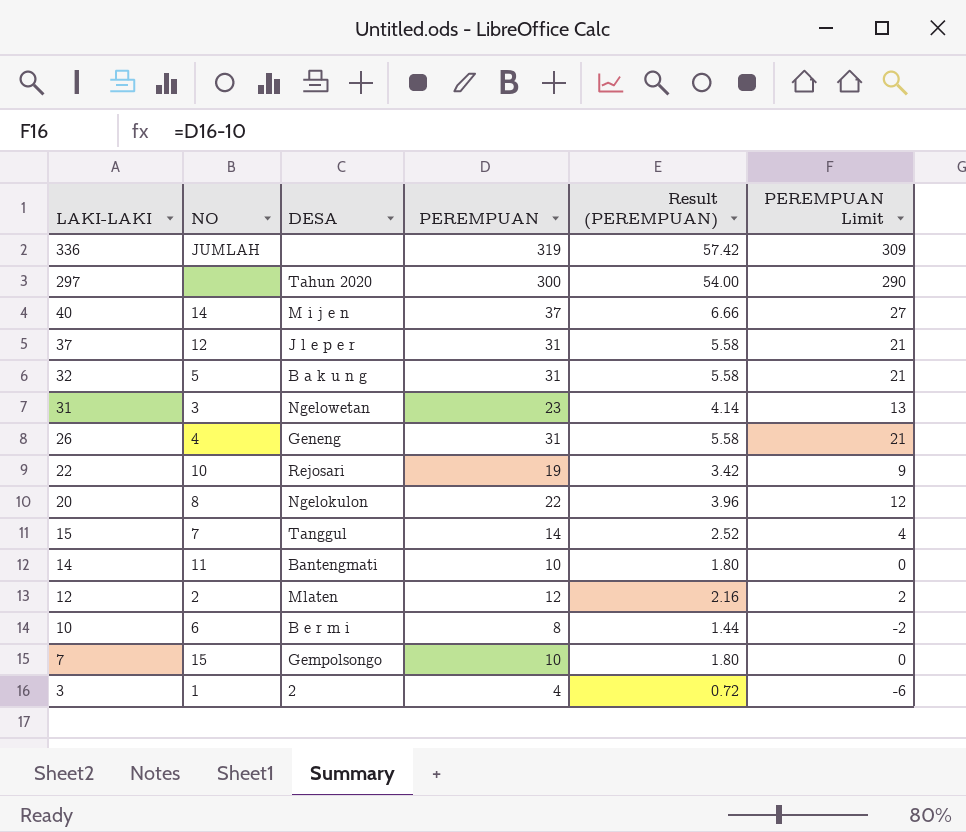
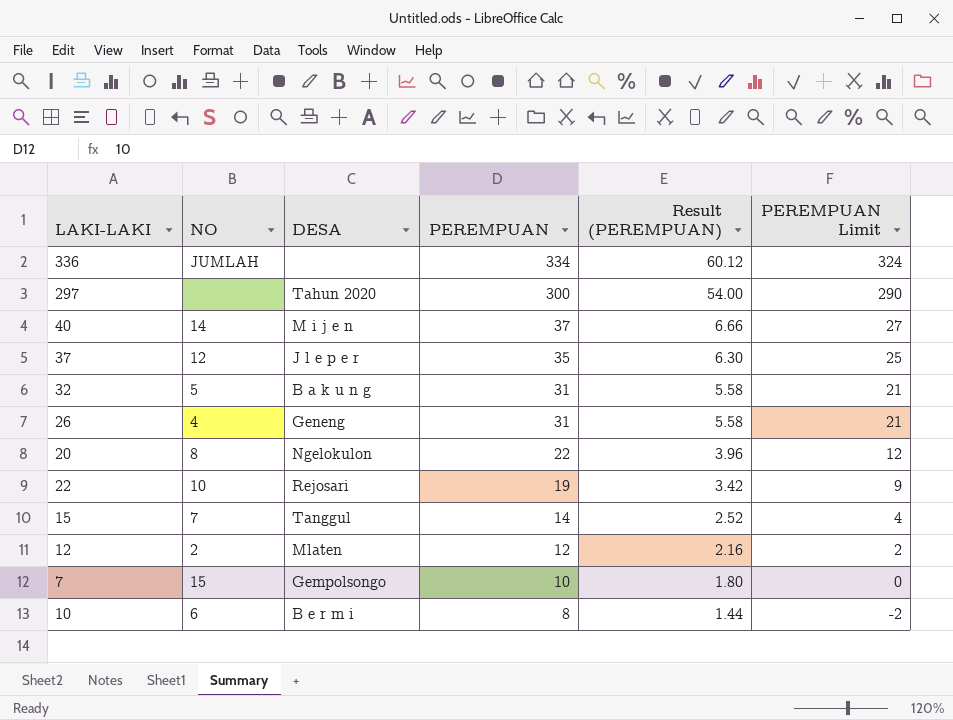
row order: LAKI-LAKI descending -> PEREMPUAN descending
row 31: 3 | Ngelowetan | 23 | 4.14 | 13 -> none
row 14: 11 | Bantengmati | 10 | 1.80 | 0 -> none
row 3: 1 | 2 | 4 | 0.72 | -6 -> none
336 | PEREMPUAN: 319 -> 334
336 | Result (PEREMPUAN): 57.42 -> 60.12
336 | PEREMPUAN Limit: 309 -> 324
37 | PEREMPUAN: 31 -> 35
37 | Result (PEREMPUAN): 5.58 -> 6.30
37 | PEREMPUAN Limit: 21 -> 25

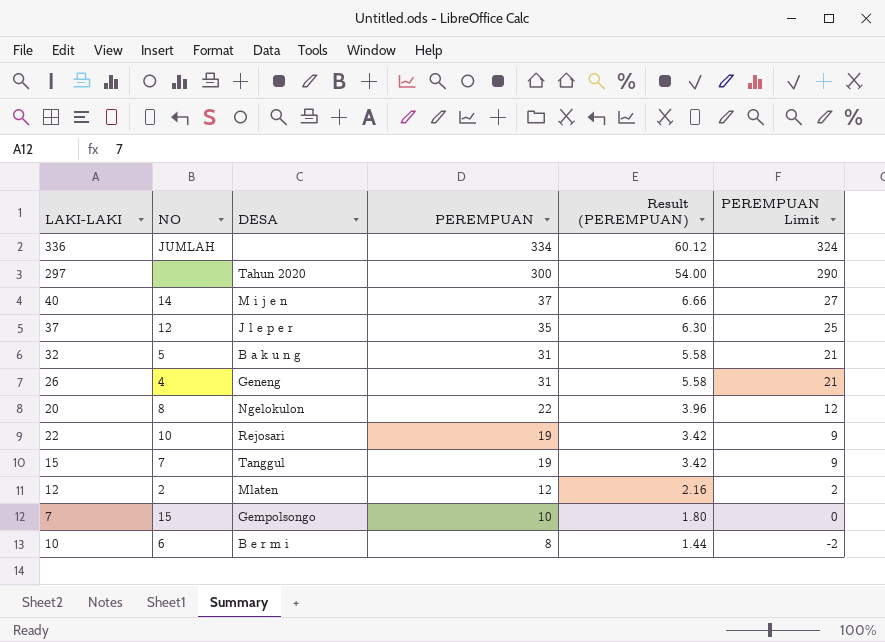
15 | PEREMPUAN: 14 -> 19
15 | Result (PEREMPUAN): 2.52 -> 3.42
15 | PEREMPUAN Limit: 4 -> 9

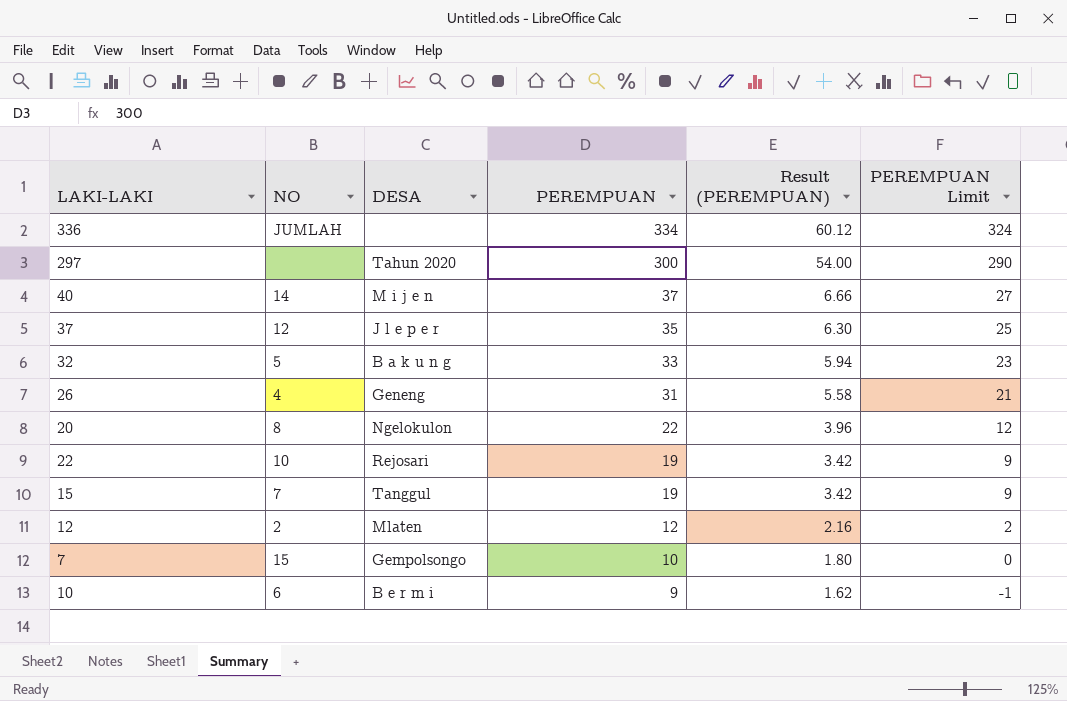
32 | PEREMPUAN: 31 -> 33
32 | Result (PEREMPUAN): 5.58 -> 5.94
32 | PEREMPUAN Limit: 21 -> 23
10 | PEREMPUAN: 8 -> 9
10 | Result (PEREMPUAN): 1.44 -> 1.62
10 | PEREMPUAN Limit: -2 -> -1

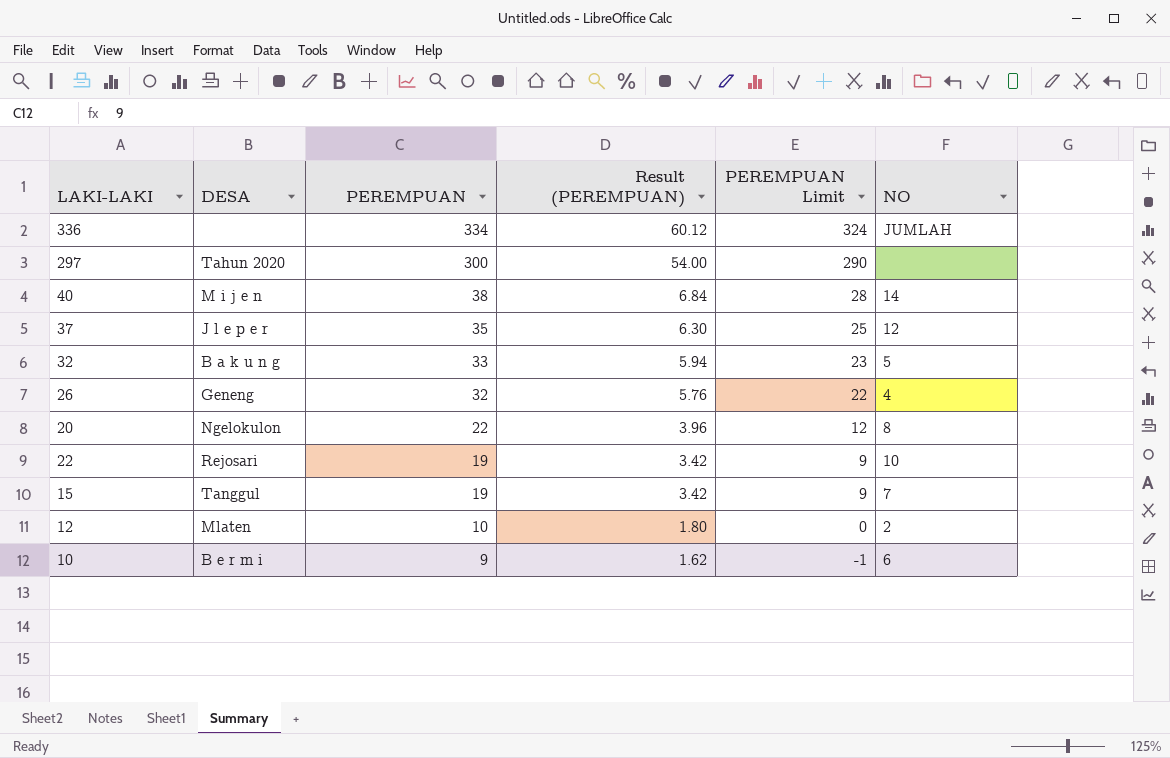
column NO | position: 2 -> 6
row 7: 15 | Gempolsongo | 10 | 1.80 | 0 -> none
40 | PEREMPUAN: 37 -> 38
40 | Result (PEREMPUAN): 6.66 -> 6.84
40 | PEREMPUAN Limit: 27 -> 28
26 | PEREMPUAN: 31 -> 32
26 | Result (PEREMPUAN): 5.58 -> 5.76
26 | PEREMPUAN Limit: 21 -> 22
12 | PEREMPUAN: 12 -> 10
12 | Result (PEREMPUAN): 2.16 -> 1.80
12 | PEREMPUAN Limit: 2 -> 0

